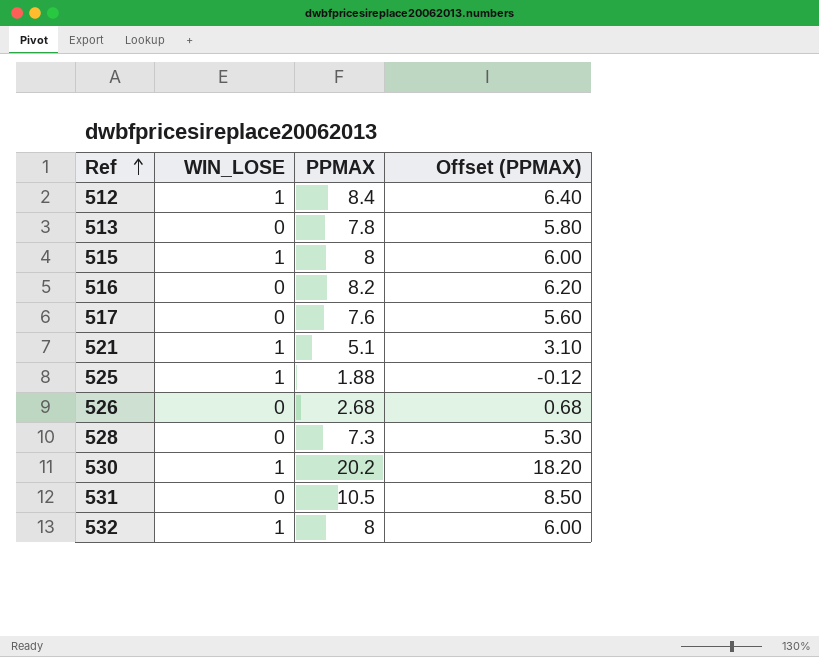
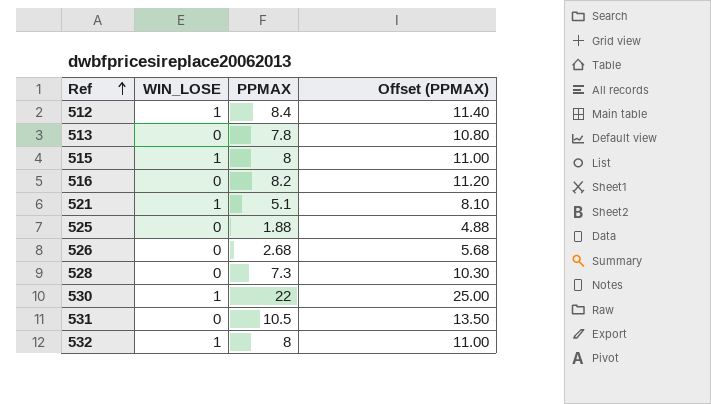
column Offset (PPMAX) | formula: [PPMAX] - 2 -> [PPMAX] + 3
row 517: 0 | 7.6 | 5.60 -> none
525 | WIN_LOSE: 1 -> 0
530 | PPMAX: 20.2 -> 22

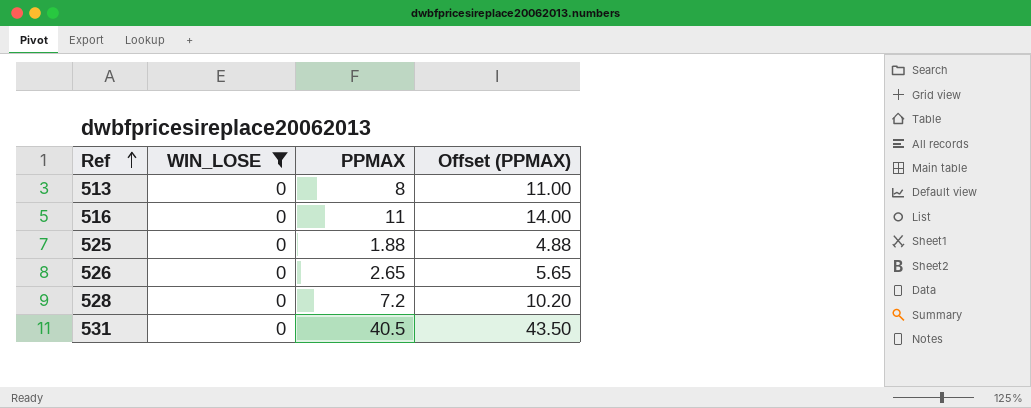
filter: none -> WIN_LOSE = 0
513 | PPMAX: 7.8 -> 8
513 | Offset (PPMAX): 10.80 -> 11.00
516 | PPMAX: 8.2 -> 11
516 | Offset (PPMAX): 11.20 -> 14.00
526 | PPMAX: 2.68 -> 2.65
526 | Offset (PPMAX): 5.68 -> 5.65
528 | PPMAX: 7.3 -> 7.2
528 | Offset (PPMAX): 10.30 -> 10.20
531 | PPMAX: 10.5 -> 40.5
531 | Offset (PPMAX): 13.50 -> 43.50

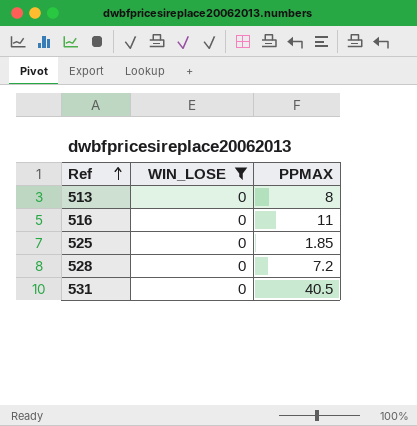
column Offset (PPMAX) | formula: [PPMAX] + 3 -> none
row 526: 0 | 2.65 | 5.65 -> none
525 | PPMAX: 1.88 -> 1.85

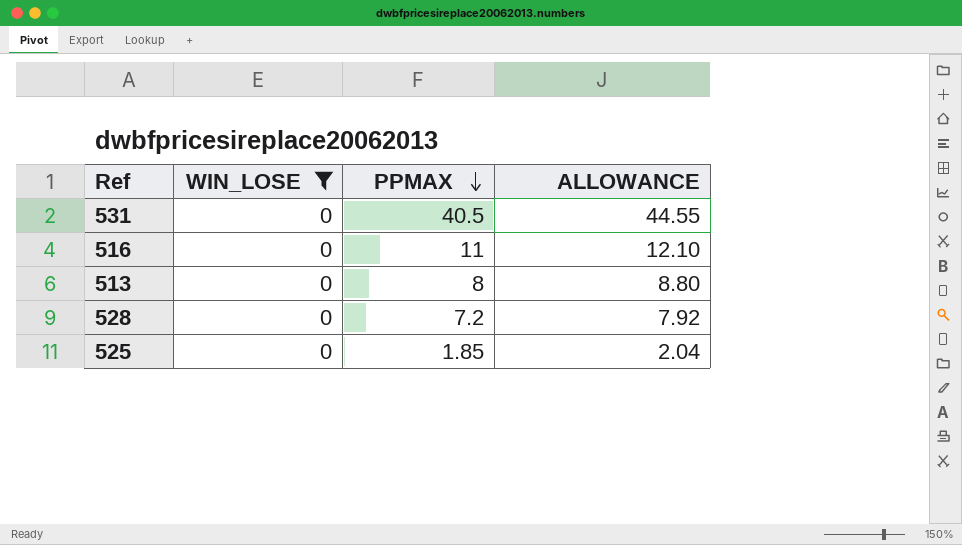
row order: Ref ascending -> PPMAX descending
column ALLOWANCE | formula: none -> [PPMAX] * 1.1

